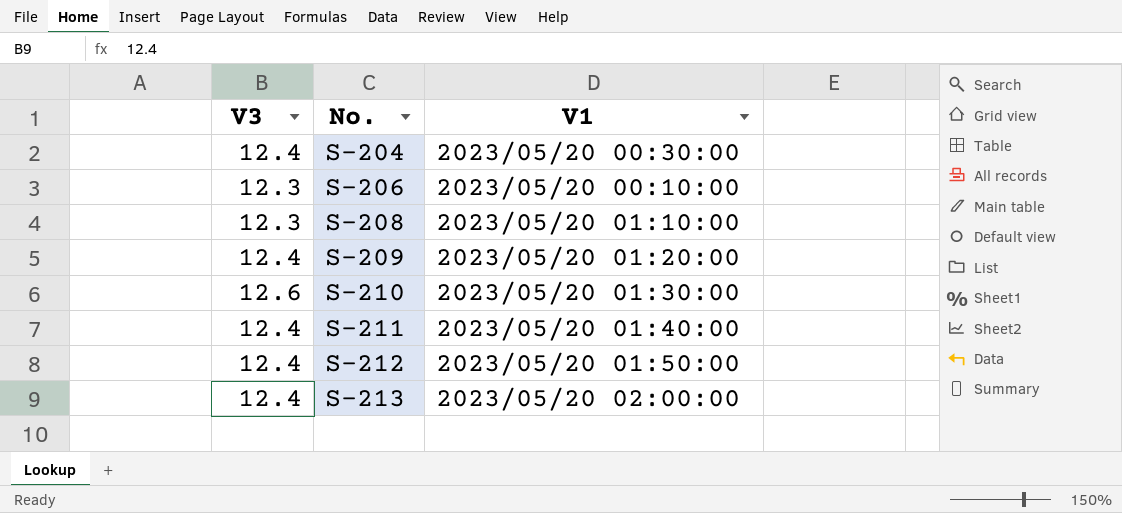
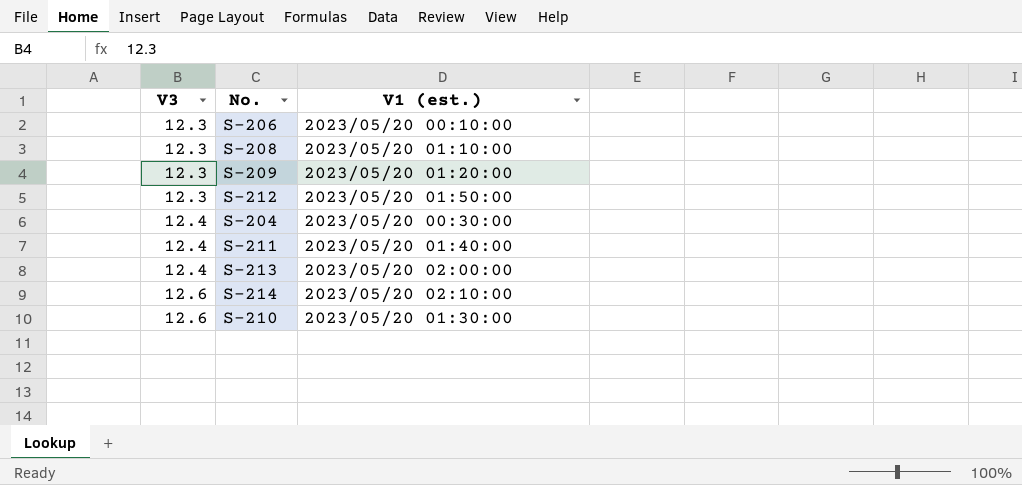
row order: No. ascending -> V3 ascending
column name: V1 -> V1 (est.)
S-209 | V3: 12.4 -> 12.3
S-212 | V3: 12.4 -> 12.3
row S-214: none -> 12.6 | 2023/05/20 02:10:00

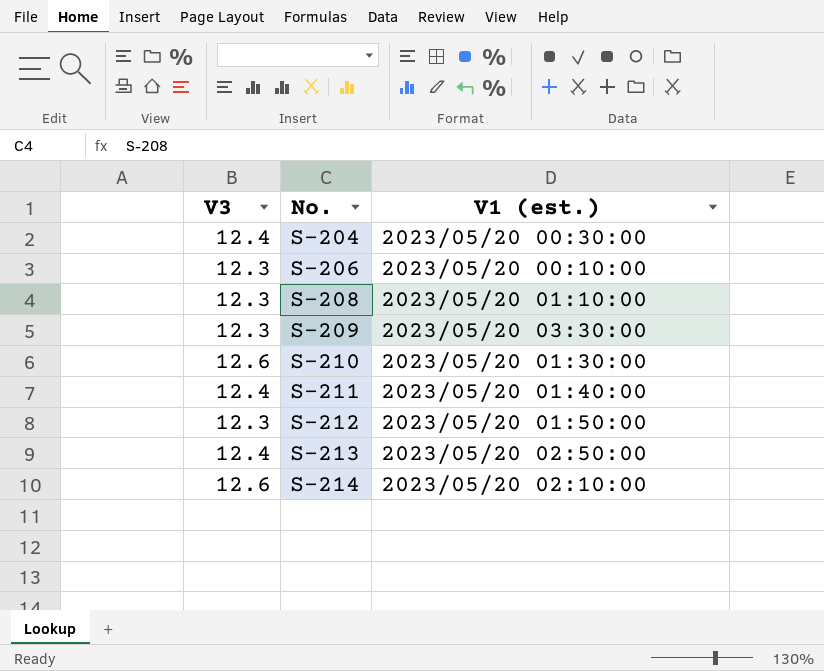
row order: V3 ascending -> No. ascending
S-209 | V1 (est.): 2023/05/20 01:20:00 -> 2023/05/20 03:30:00
S-213 | V1 (est.): 2023/05/20 02:00:00 -> 2023/05/20 02:50:00

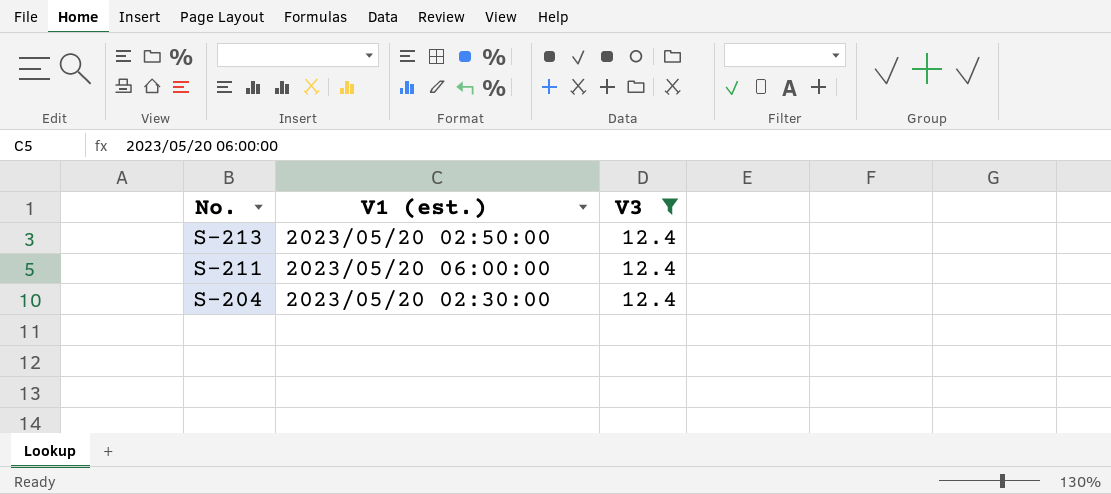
filter: none -> V3 = 12.4
row order: No. ascending -> No. descending
column V3 | position: 1 -> 3
S-211 | V1 (est.): 2023/05/20 01:40:00 -> 2023/05/20 06:00:00
S-204 | V1 (est.): 2023/05/20 00:30:00 -> 2023/05/20 02:30:00

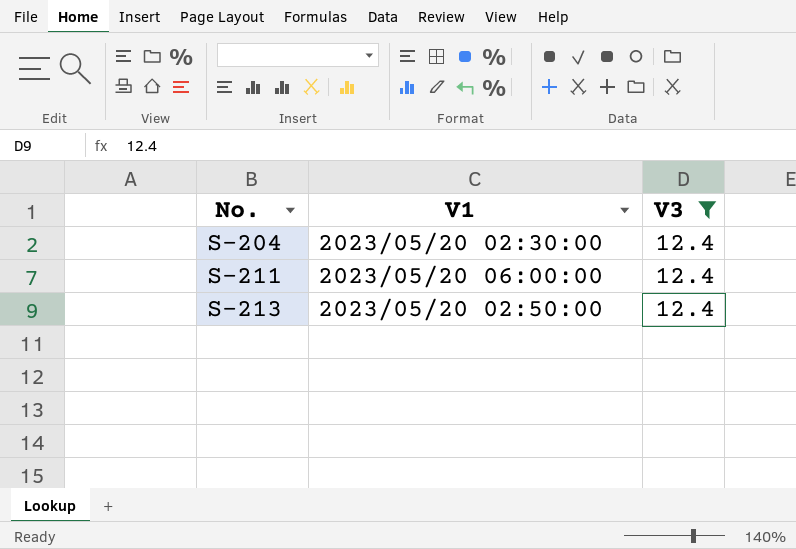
row order: No. descending -> No. ascending
column name: V1 (est.) -> V1

